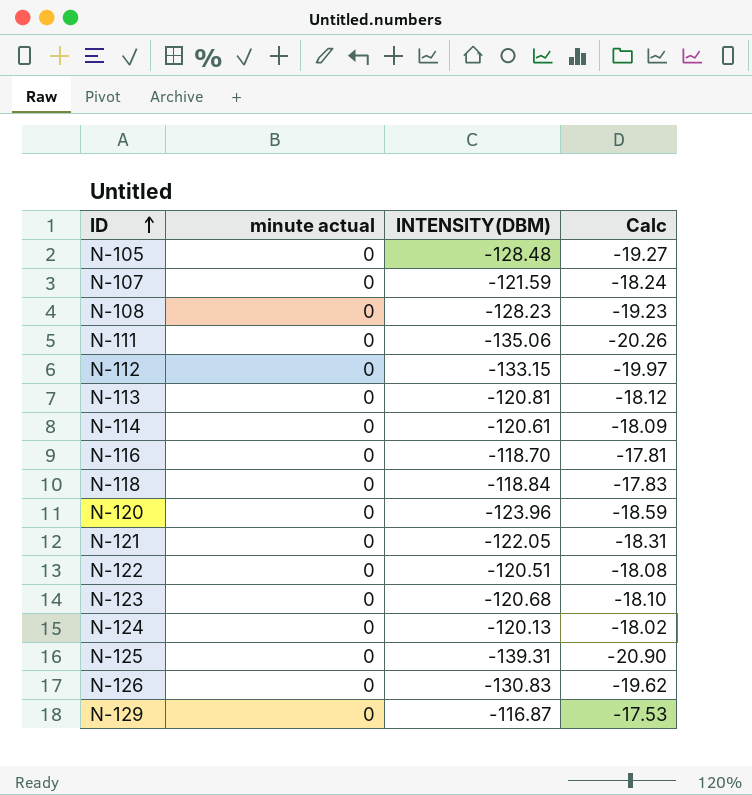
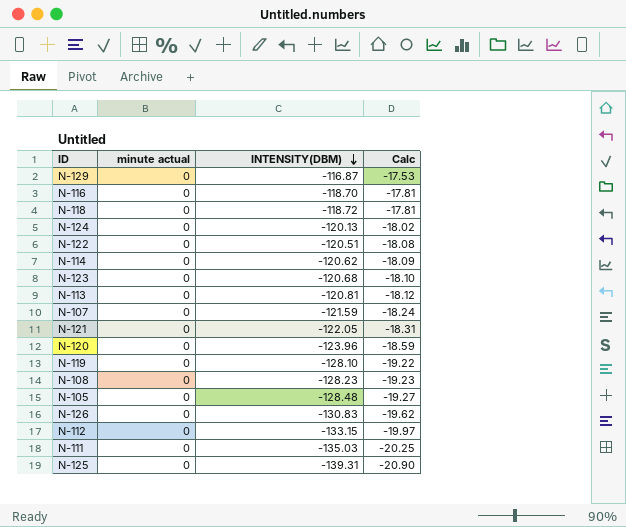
row order: ID ascending -> INTENSITY(DBM) descending
N-118 | INTENSITY(DBM): -118.84 -> -118.72
N-118 | Calc: -17.83 -> -17.81
N-114 | INTENSITY(DBM): -120.61 -> -120.62
row N-119: none -> 0 | -128.10 | -19.22
N-111 | INTENSITY(DBM): -135.06 -> -135.03
N-111 | Calc: -20.26 -> -20.25

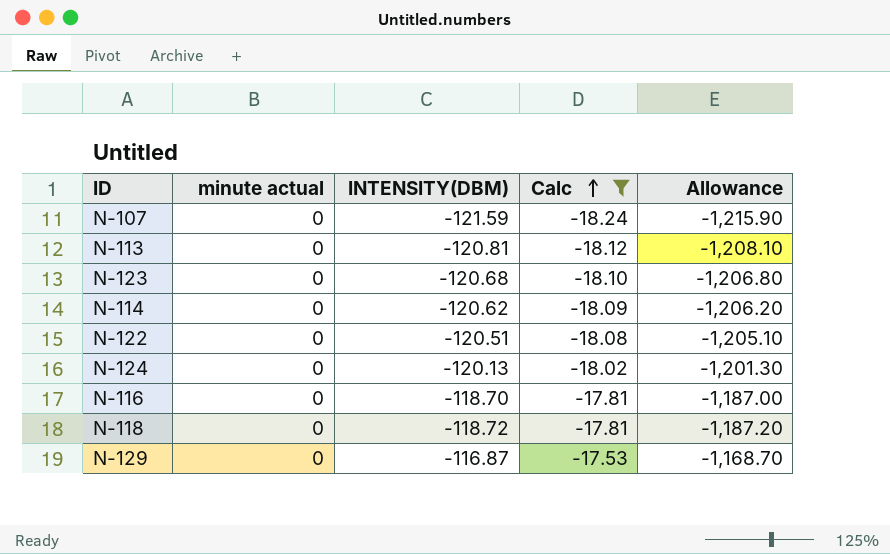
filter: none -> Calc >= -18.24
row order: INTENSITY(DBM) descending -> Calc ascending
column Allowance | formula: none -> [INTENSITY(DBM)] * 10

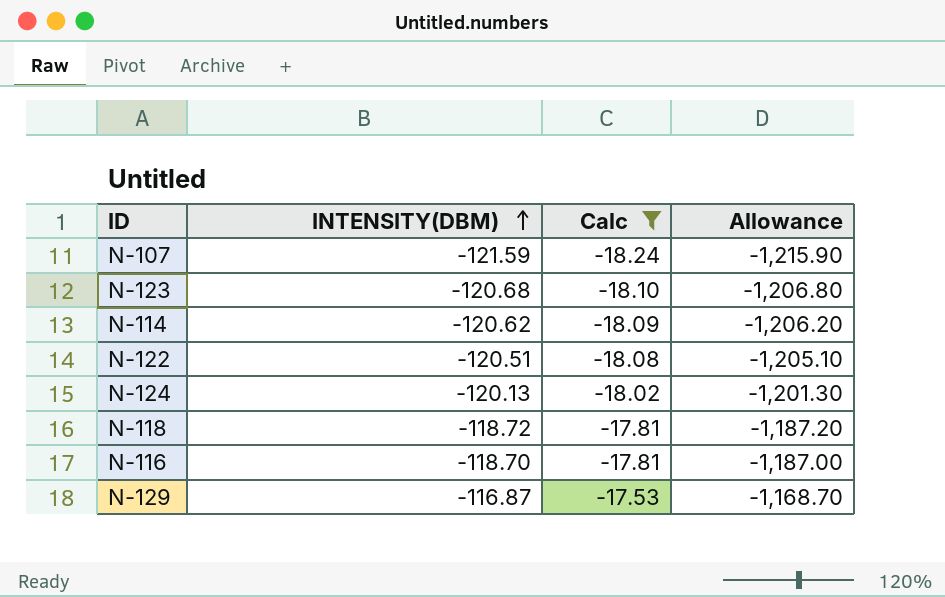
row order: Calc ascending -> INTENSITY(DBM) ascending
column minute actual | position: 2 -> none
row N-113: 0 | -120.81 | -18.12 | -1,208.10 -> none

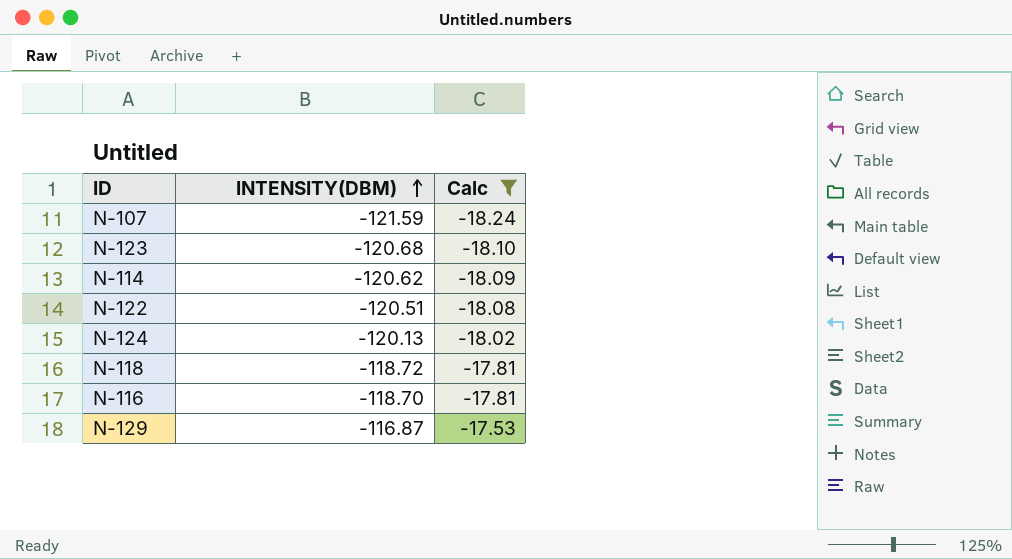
column Allowance | formula: [INTENSITY(DBM)] * 10 -> none

